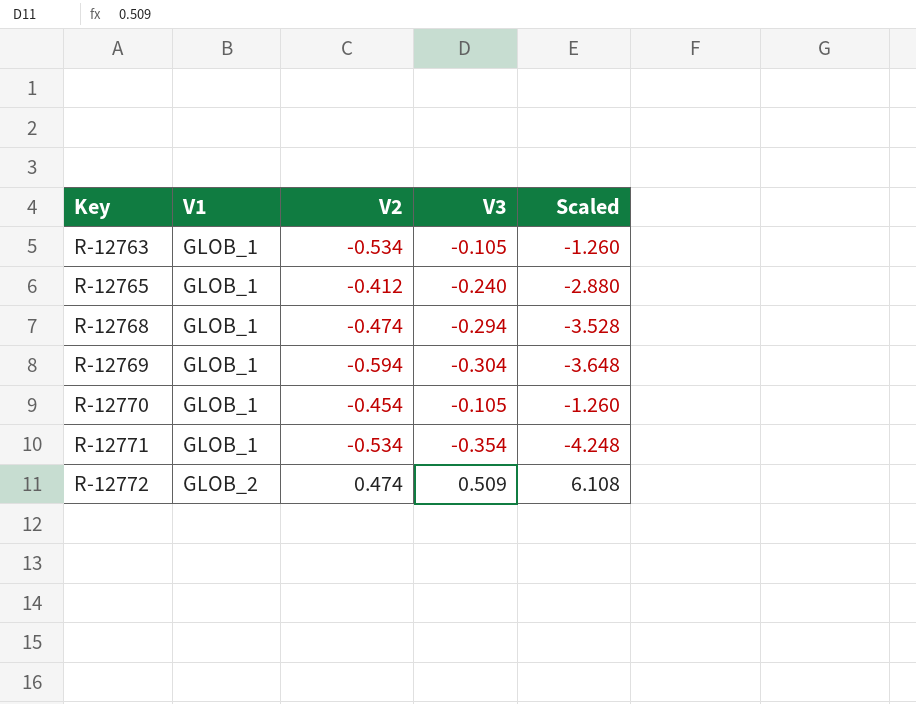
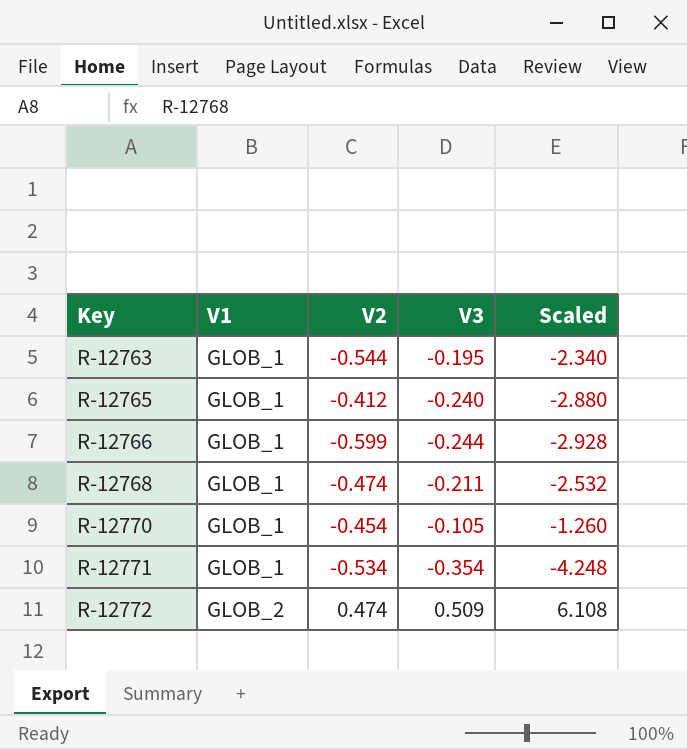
row R-12769: GLOB_1 | -0.594 | -0.304 | -3.648 -> none
R-12763 | V2: -0.534 -> -0.544
R-12763 | V3: -0.105 -> -0.195
R-12763 | Scaled: -1.260 -> -2.340
row R-12766: none -> GLOB_1 | -0.599 | -0.244 | -2.928
R-12768 | V3: -0.294 -> -0.211
R-12768 | Scaled: -3.528 -> -2.532

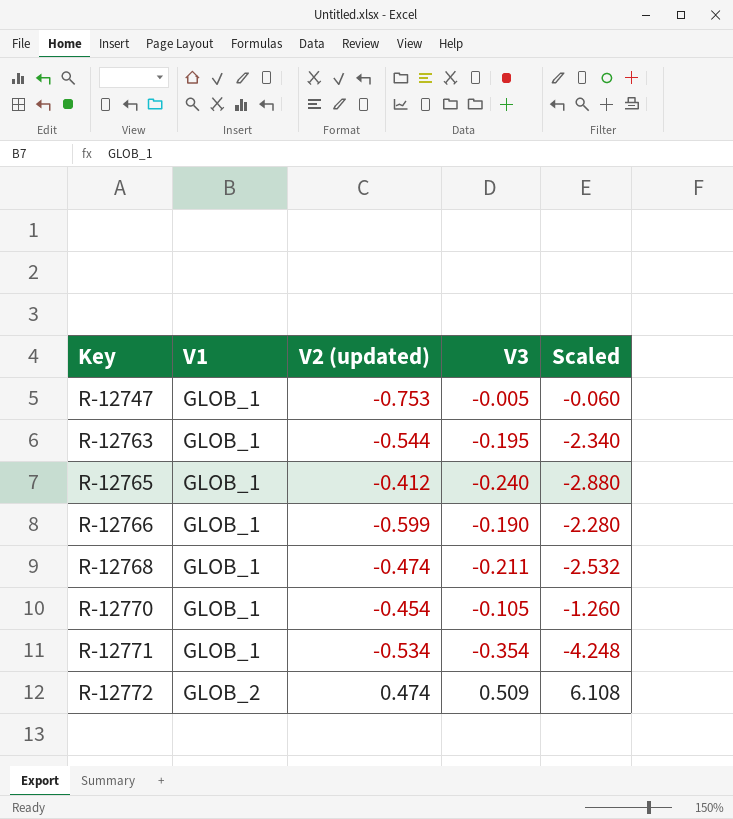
column name: V2 -> V2 (updated)
row R-12747: none -> GLOB_1 | -0.753 | -0.005 | -0.060
R-12766 | V3: -0.244 -> -0.190
R-12766 | Scaled: -2.928 -> -2.280

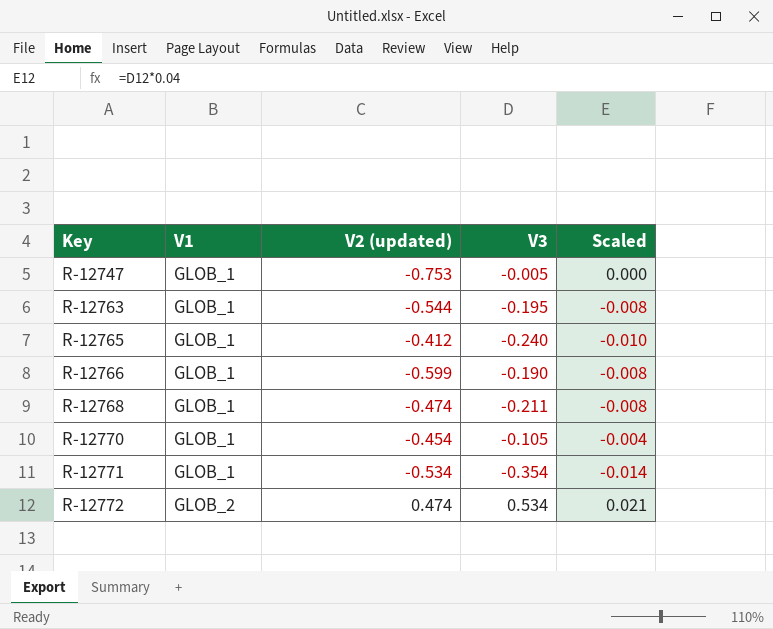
column Scaled | formula: [V3] * 12 -> [V3] * 0.04
R-12772 | V3: 0.509 -> 0.534

